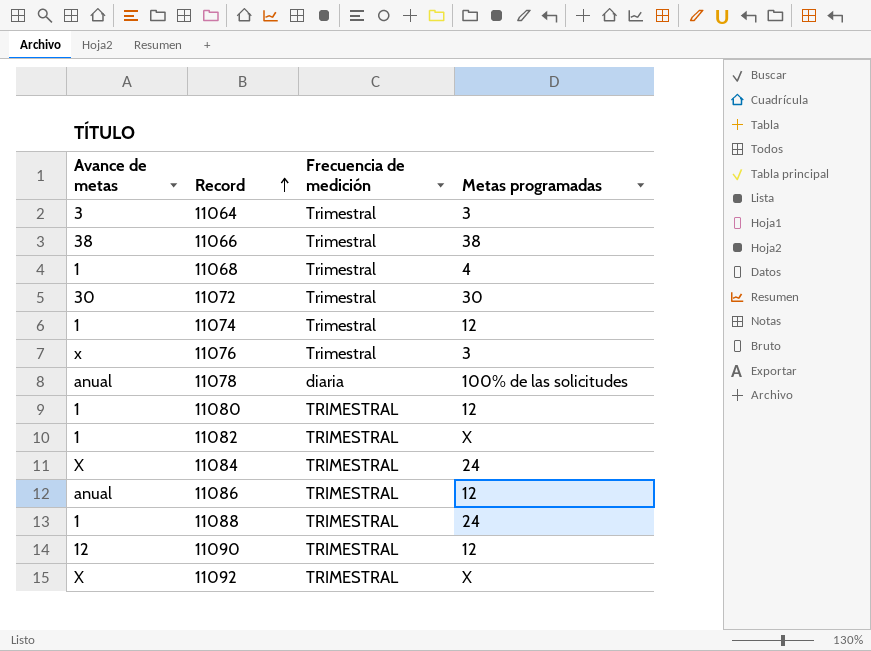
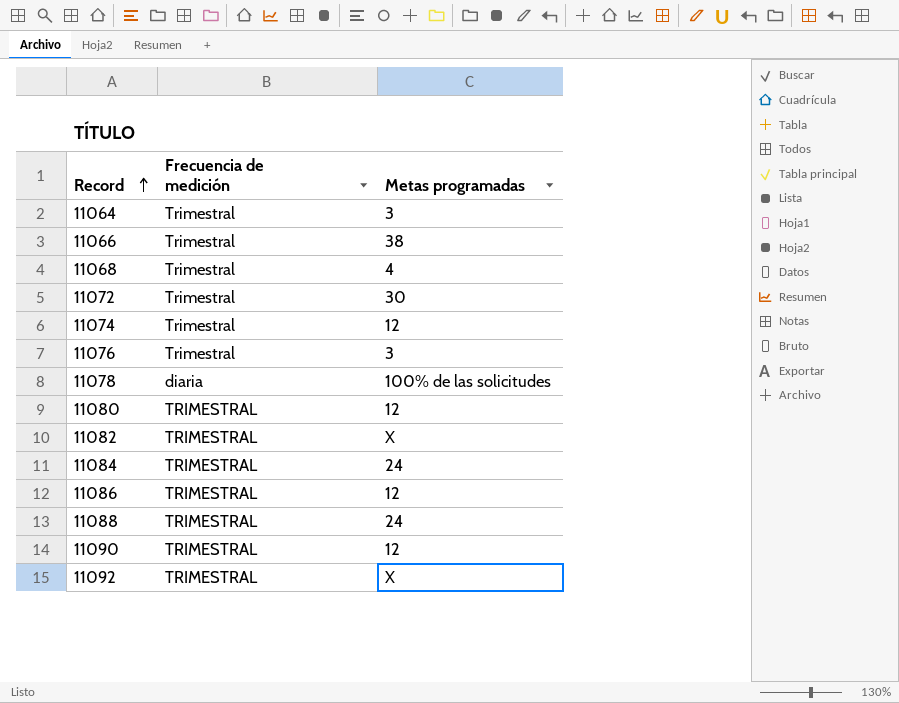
column Avance de metas | position: 1 -> none

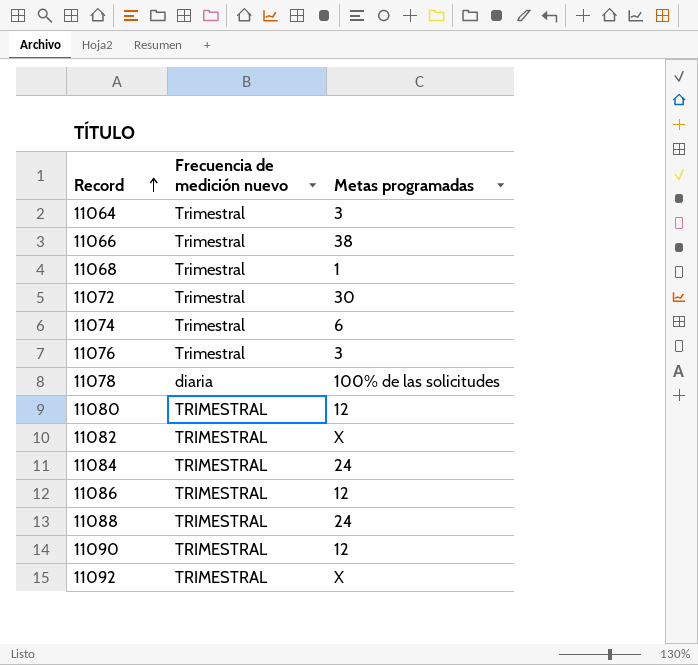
column name: Frecuencia de medición -> Frecuencia de medición nuevo
11068 | Metas programadas: 4 -> 1
11074 | Metas programadas: 12 -> 6

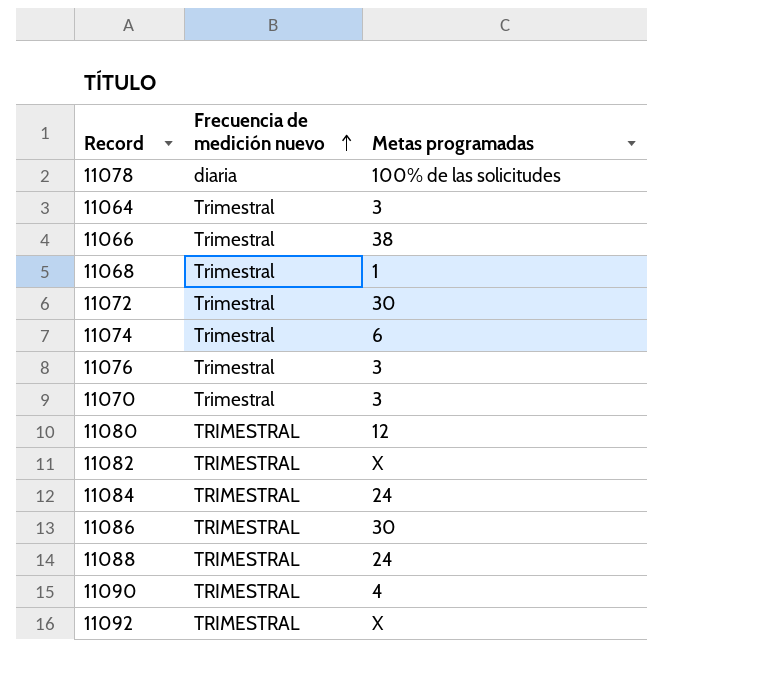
row order: Record ascending -> Frecuencia de medición nuevo ascending
row 11070: none -> Trimestral | 3
11086 | Metas programadas: 12 -> 30
11090 | Metas programadas: 12 -> 4

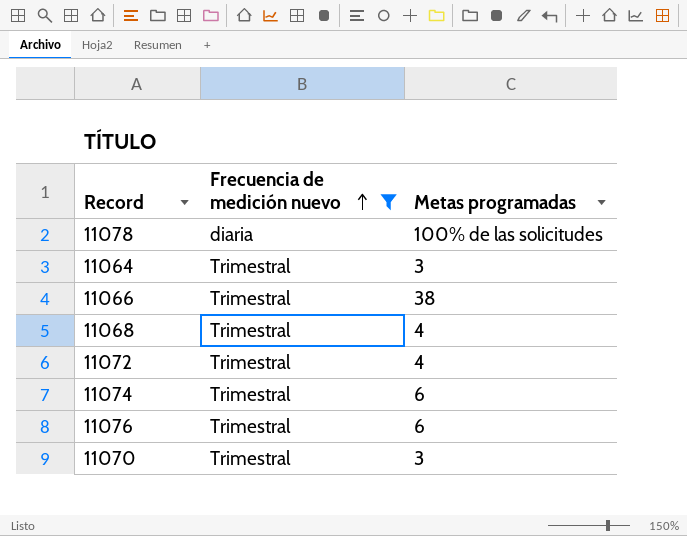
filter: none -> Frecuencia de medición nuevo != TRIMESTRAL
11068 | Metas programadas: 1 -> 4
11072 | Metas programadas: 30 -> 4
11076 | Metas programadas: 3 -> 6

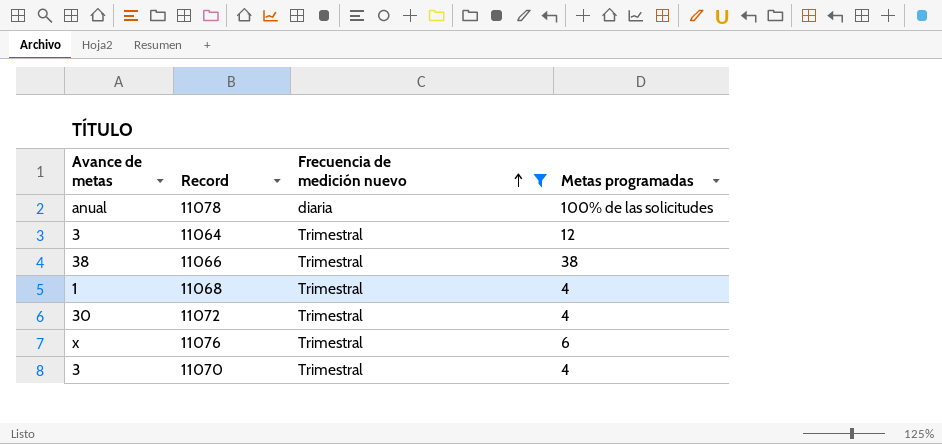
column Avance de metas | position: none -> 1
row 11074: Trimestral | 6 -> none
11064 | Metas programadas: 3 -> 12
11070 | Metas programadas: 3 -> 4

